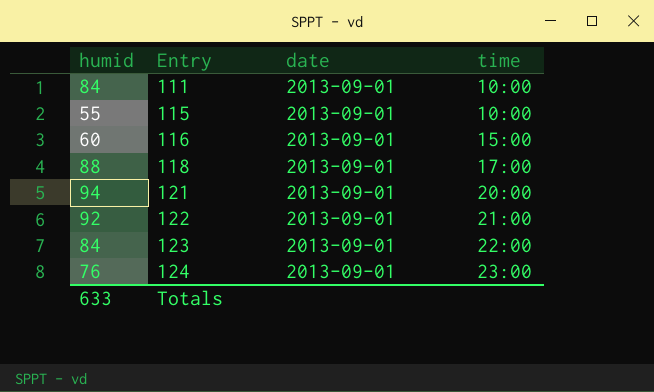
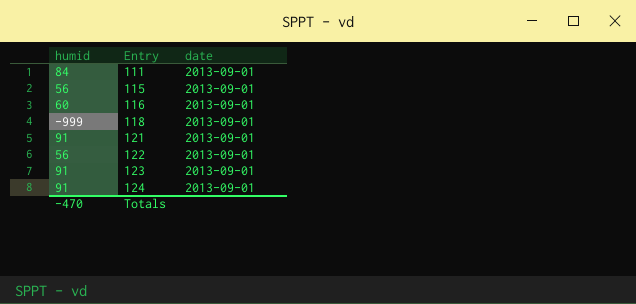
column time | position: 4 -> none
115 | humid: 55 -> 56
118 | humid: 88 -> -999
121 | humid: 94 -> 91
122 | humid: 92 -> 56
123 | humid: 84 -> 91
124 | humid: 76 -> 91
Totals | humid: 633 -> -470

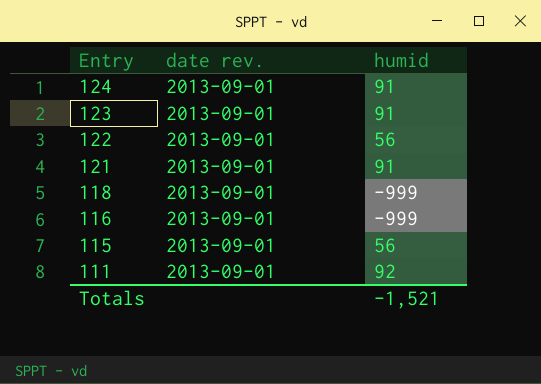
row order: Entry ascending -> Entry descending
column name: date -> date rev.
column humid | position: 1 -> 3
116 | humid: 60 -> -999
111 | humid: 84 -> 92
Totals | humid: -470 -> -1,521

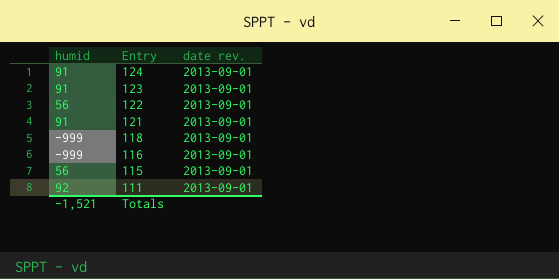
column humid | position: 3 -> 1

